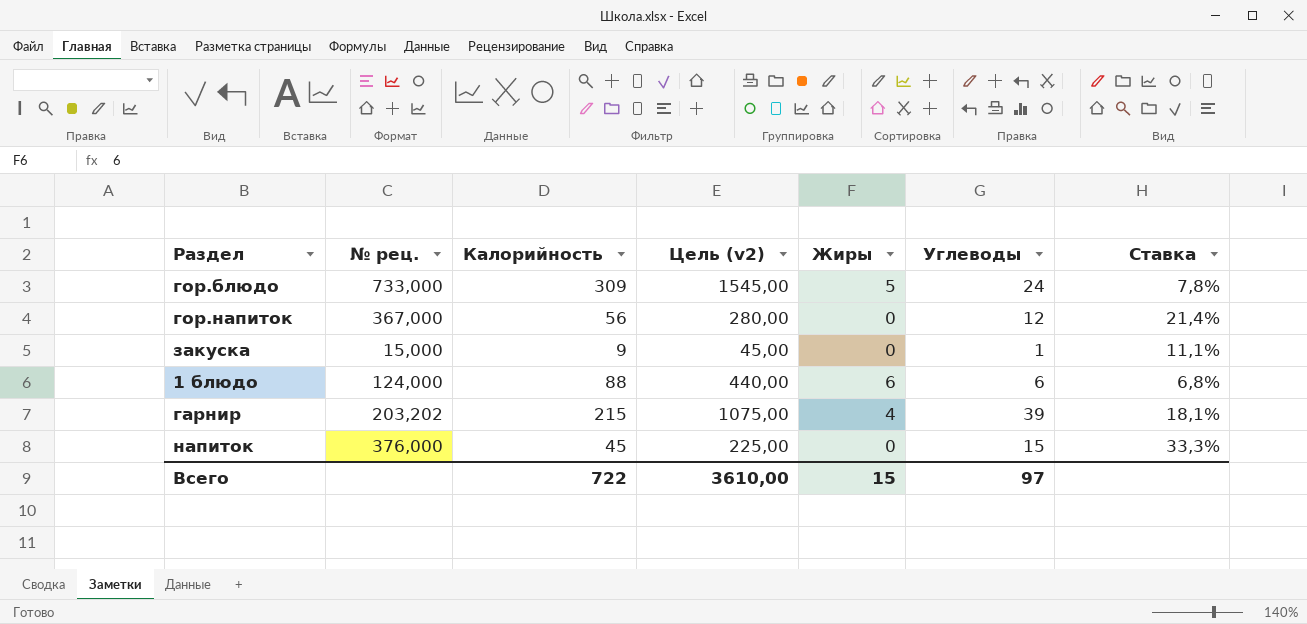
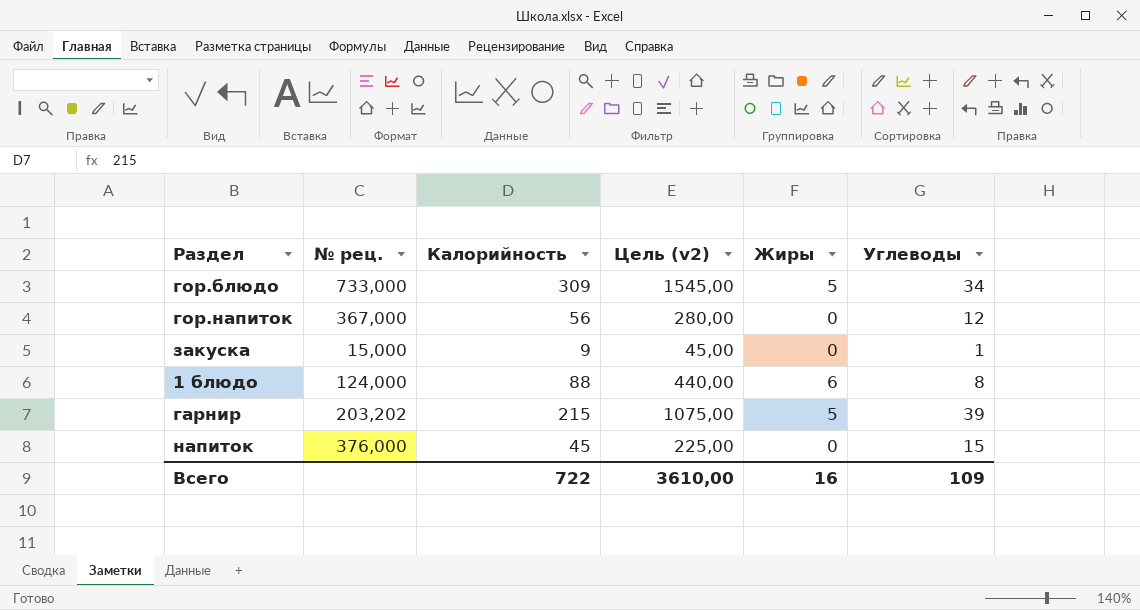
column Ставка | formula: [Углеводы] / [Калорийность] -> none
гор.блюдо | Углеводы: 24 -> 34
1 блюдо | Углеводы: 6 -> 8
гарнир | Жиры: 4 -> 5
Всего | Жиры: 15 -> 16
Всего | Углеводы: 97 -> 109

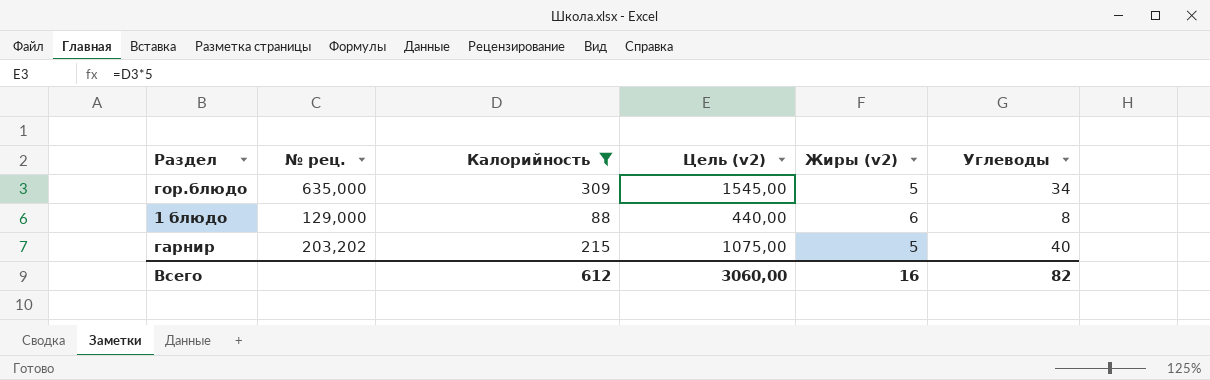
filter: none -> Калорийность >= 88
column name: Жиры -> Жиры (v2)
гор.блюдо | № рец.: 733,000 -> 635,000
1 блюдо | № рец.: 124,000 -> 129,000
гарнир | Углеводы: 39 -> 40
Всего | Калорийность: 722 -> 612
Всего | Цель (v2): 3610,00 -> 3060,00
Всего | Углеводы: 109 -> 82

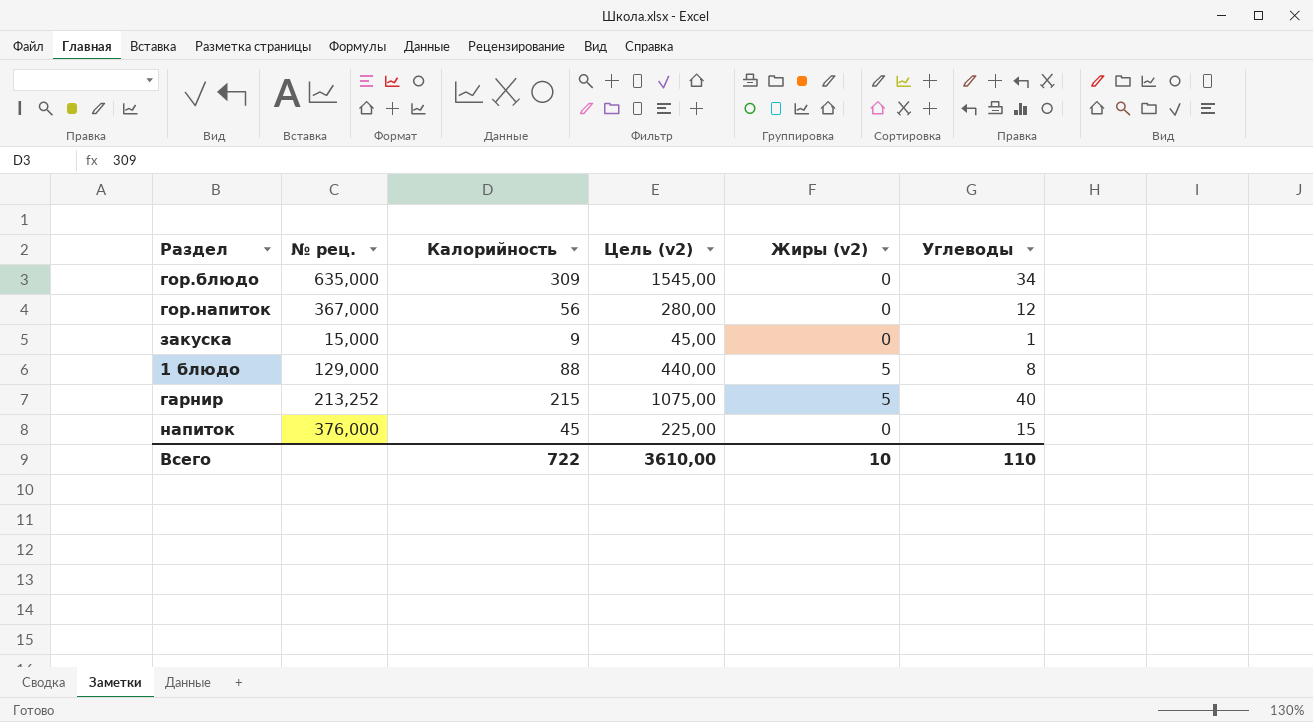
filter: Калорийность >= 88 -> none
гор.блюдо | Жиры (v2): 5 -> 0
1 блюдо | Жиры (v2): 6 -> 5
гарнир | № рец.: 203,202 -> 213,252
Всего | Калорийность: 612 -> 722
Всего | Цель (v2): 3060,00 -> 3610,00
Всего | Жиры (v2): 16 -> 10
Всего | Углеводы: 82 -> 110

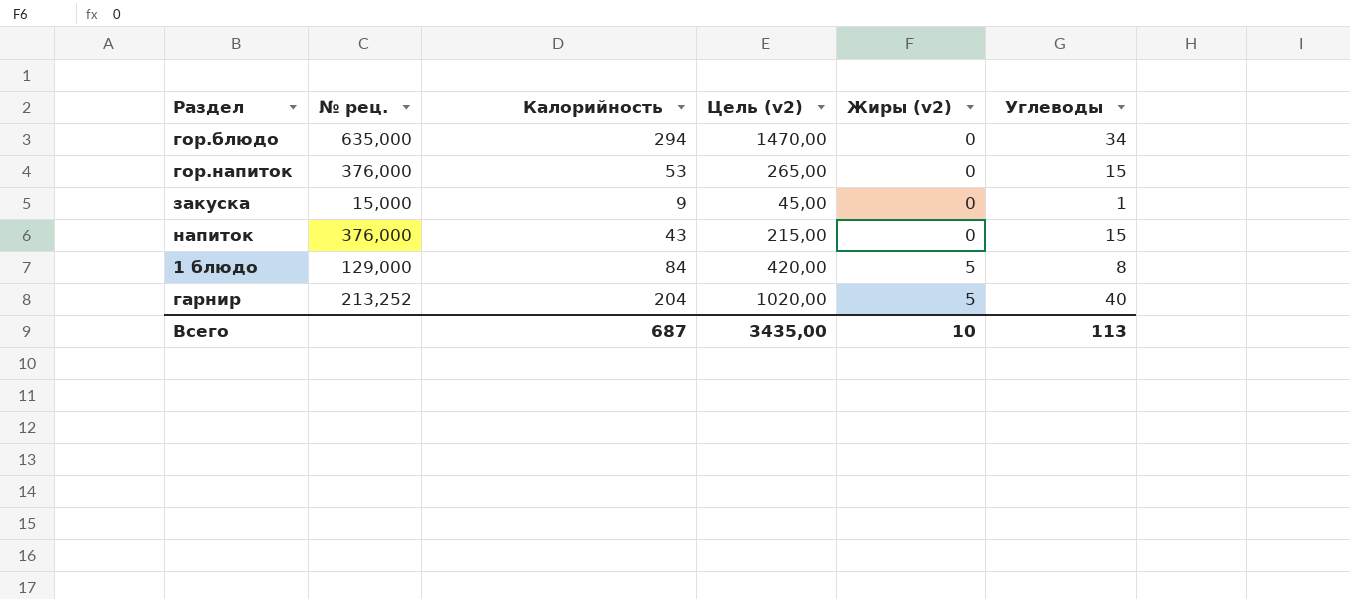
row order: none -> Жиры (v2) ascending
гор.блюдо | Калорийность: 309 -> 294
гор.блюдо | Цель (v2): 1545,00 -> 1470,00
гор.напиток | № рец.: 367,000 -> 376,000
гор.напиток | Калорийность: 56 -> 53
гор.напиток | Цель (v2): 280,00 -> 265,00
гор.напиток | Углеводы: 12 -> 15
напиток | Калорийность: 45 -> 43
напиток | Цель (v2): 225,00 -> 215,00
1 блюдо | Калорийность: 88 -> 84
1 блюдо | Цель (v2): 440,00 -> 420,00
гарнир | Калорийность: 215 -> 204
гарнир | Цель (v2): 1075,00 -> 1020,00
Всего | Калорийность: 722 -> 687
Всего | Цель (v2): 3610,00 -> 3435,00
Всего | Углеводы: 110 -> 113

